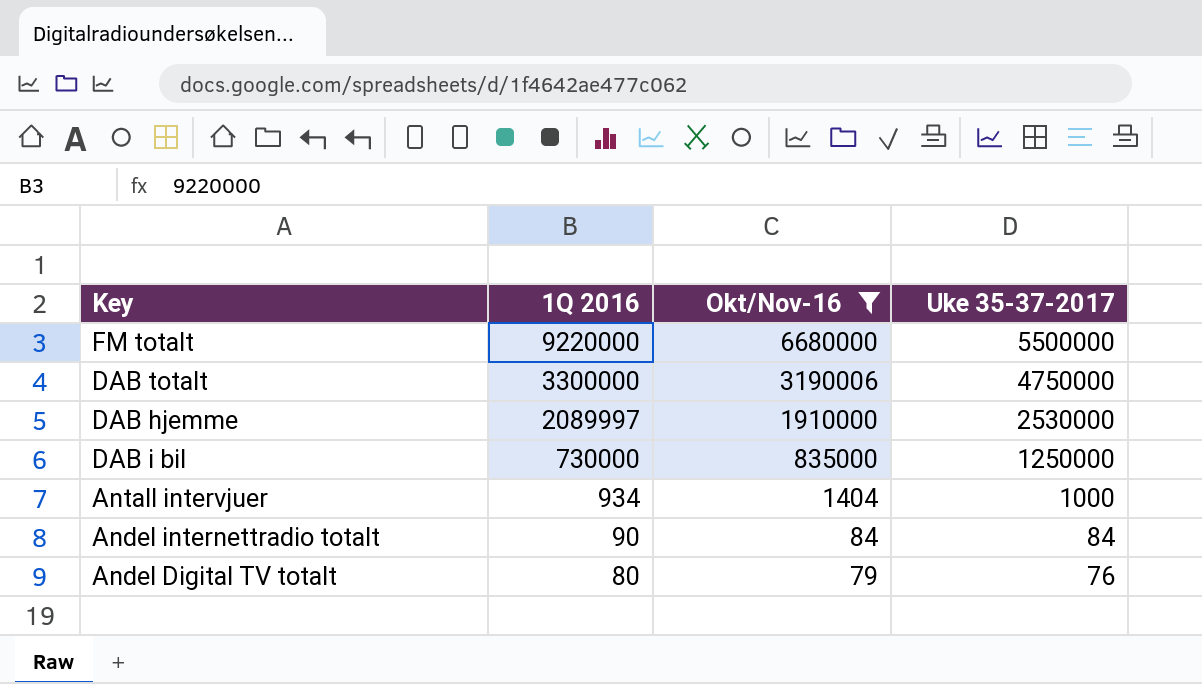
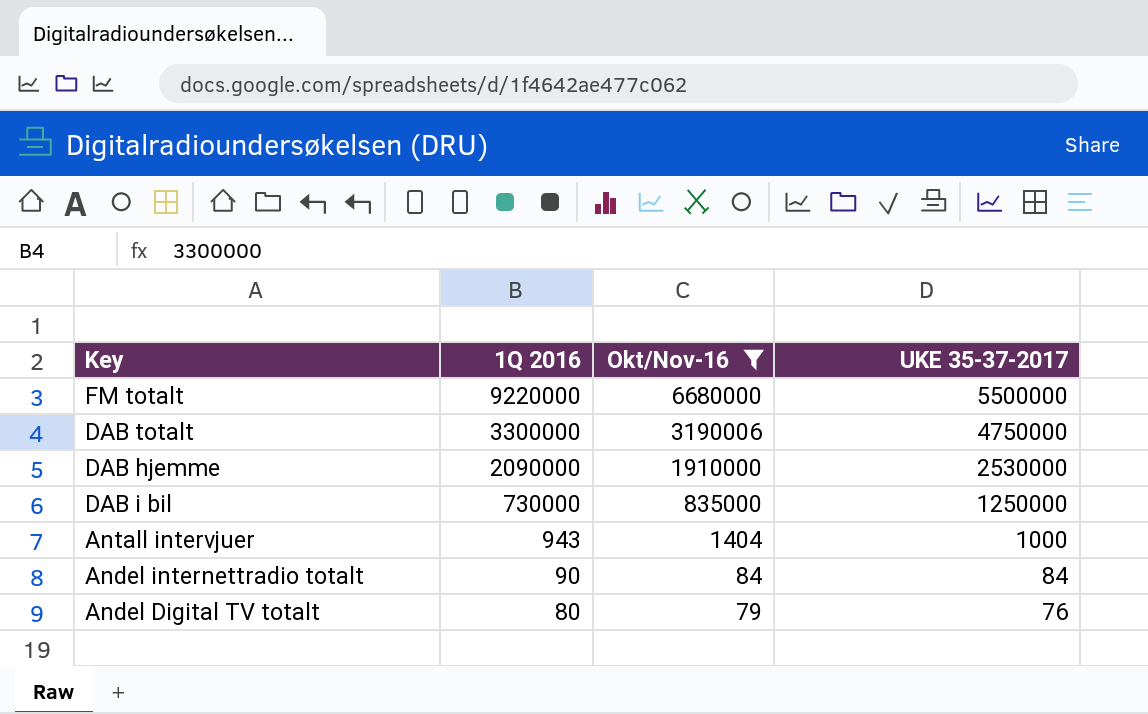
column name: Uke 35-37-2017 -> UKE 35-37-2017
DAB hjemme | 1Q 2016: 2089997 -> 2090000
Antall intervjuer | 1Q 2016: 934 -> 943

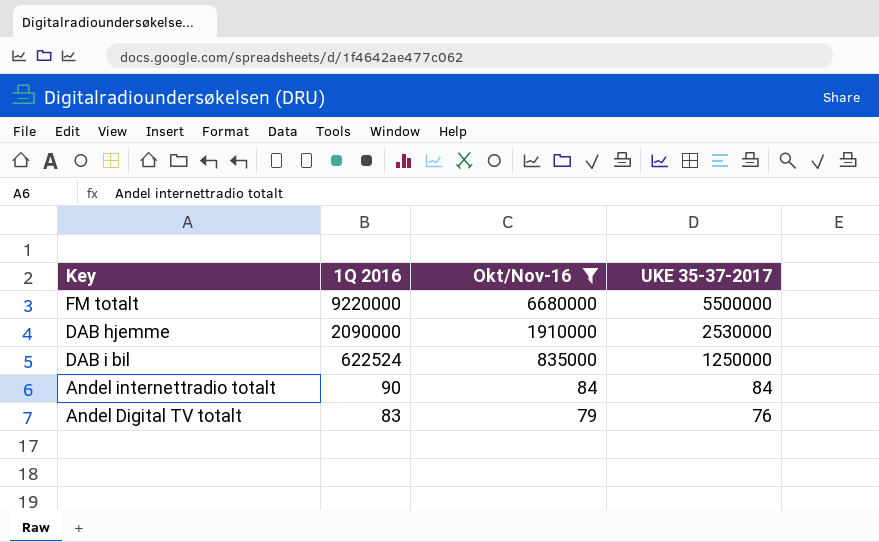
row DAB totalt: 3300000 | 3190006 | 4750000 -> none
row Antall intervjuer: 943 | 1404 | 1000 -> none
DAB i bil | 1Q 2016: 730000 -> 622524
Andel Digital TV totalt | 1Q 2016: 80 -> 83

